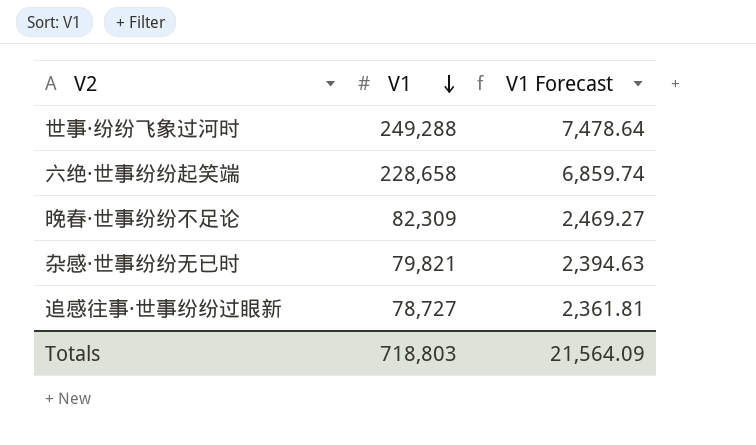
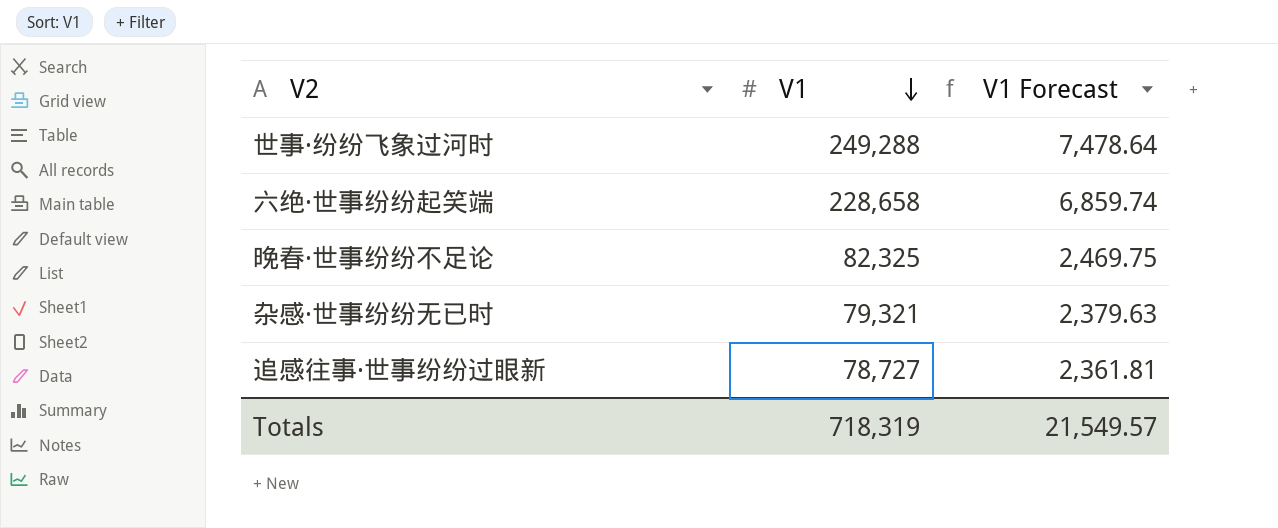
晚春·世事纷纷不足论 | V1: 82,309 -> 82,325
晚春·世事纷纷不足论 | V1 Forecast: 2,469.27 -> 2,469.75
杂感·世事纷纷无已时 | V1: 79,821 -> 79,321
杂感·世事纷纷无已时 | V1 Forecast: 2,394.63 -> 2,379.63
Totals | V1: 718,803 -> 718,319
Totals | V1 Forecast: 21,564.09 -> 21,549.57

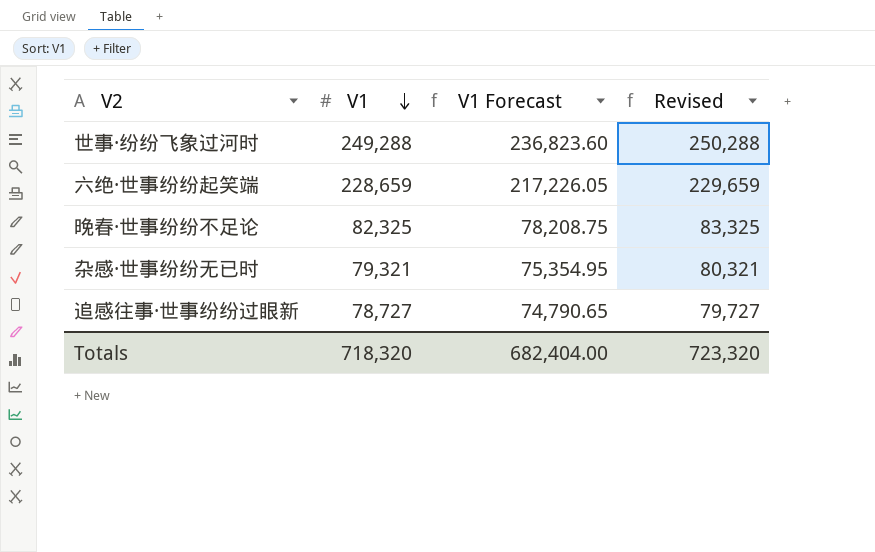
column V1 Forecast | formula: [V1] * 0.03 -> [V1] * 0.95
column Revised | formula: none -> [V1] + 1000
六绝·世事纷纷起笑端 | V1: 228,658 -> 228,659
Totals | V1: 718,319 -> 718,320
Totals | V1 Forecast: 21,549.57 -> 682,404.00

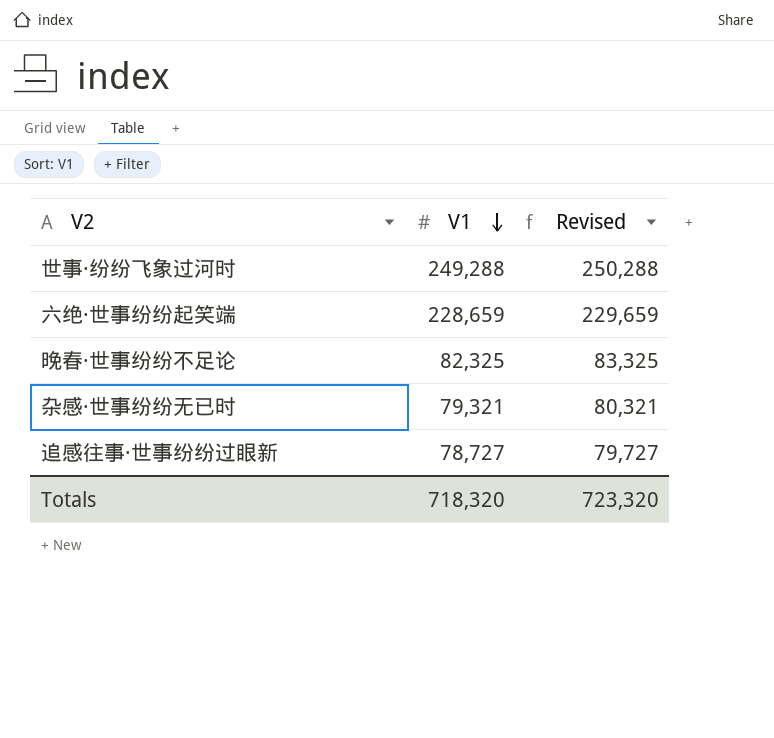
column V1 Forecast | formula: [V1] * 0.95 -> none

